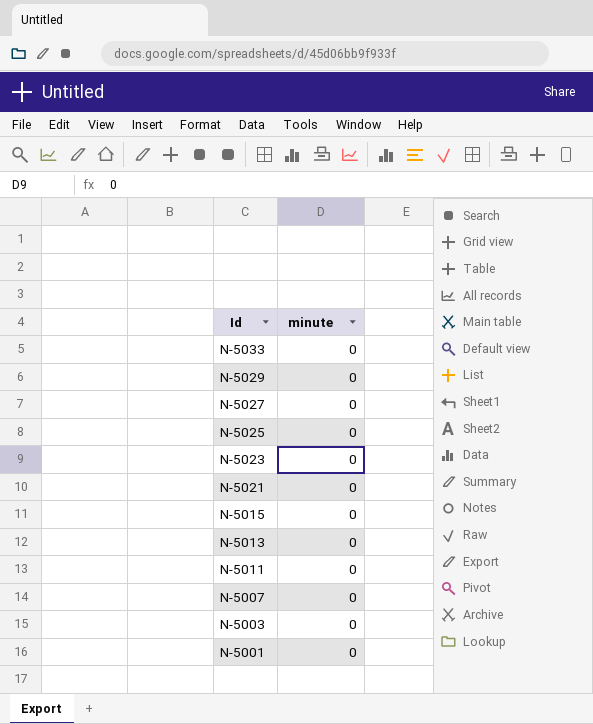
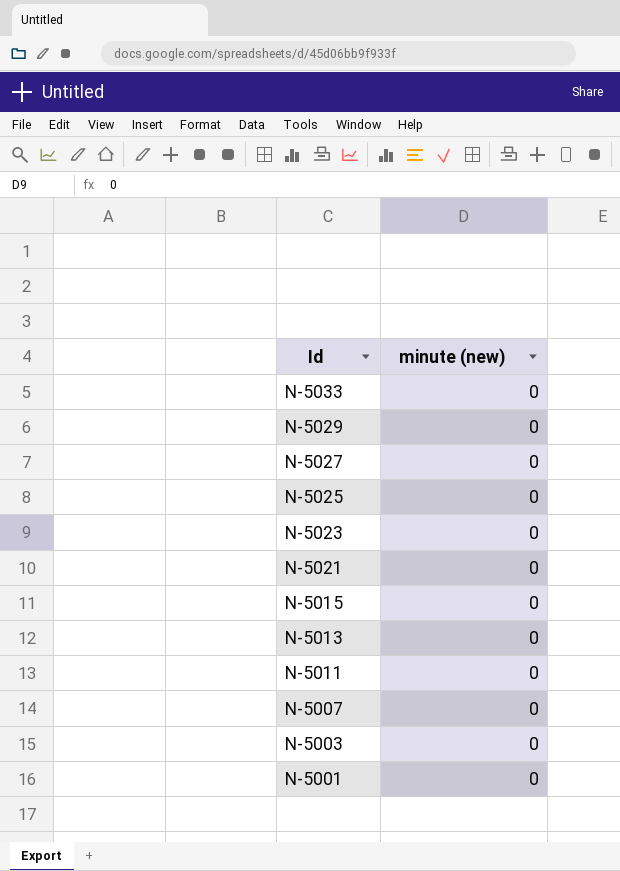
column name: minute -> minute (new)

